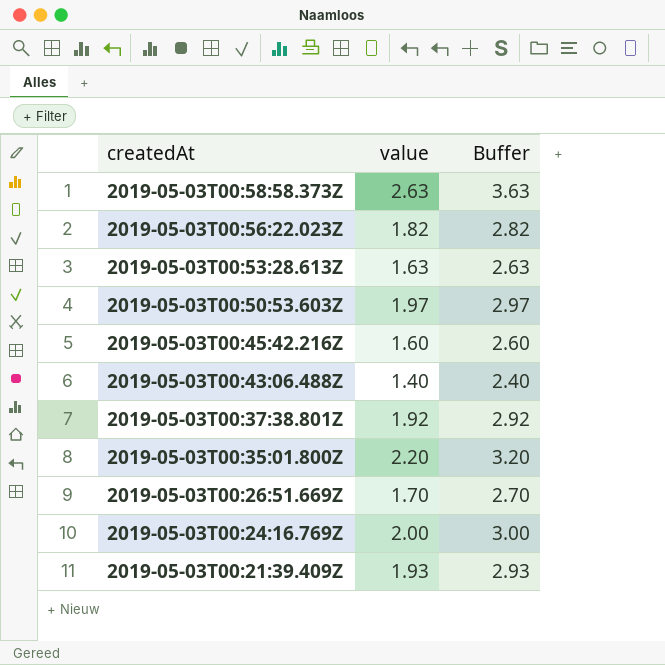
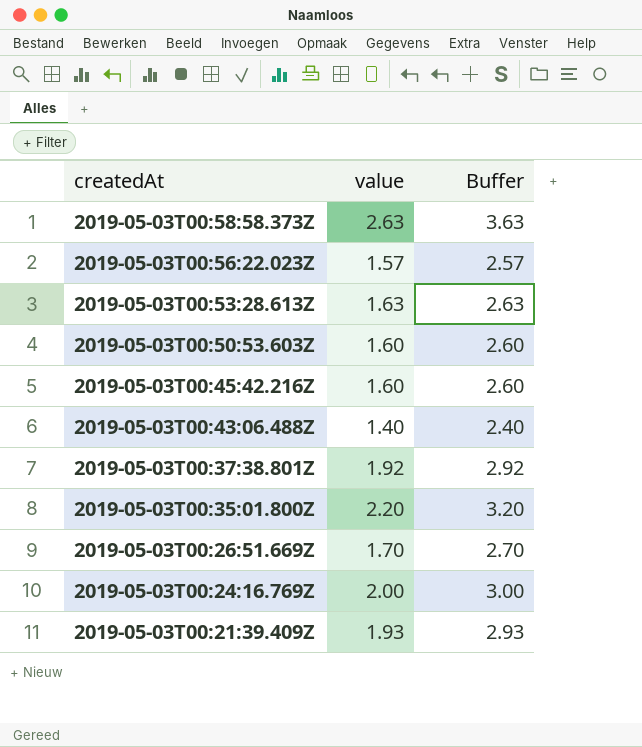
2019-05-03T00:56:22.023Z | value: 1.82 -> 1.57
2019-05-03T00:56:22.023Z | Buffer: 2.82 -> 2.57
2019-05-03T00:50:53.603Z | value: 1.97 -> 1.60
2019-05-03T00:50:53.603Z | Buffer: 2.97 -> 2.60

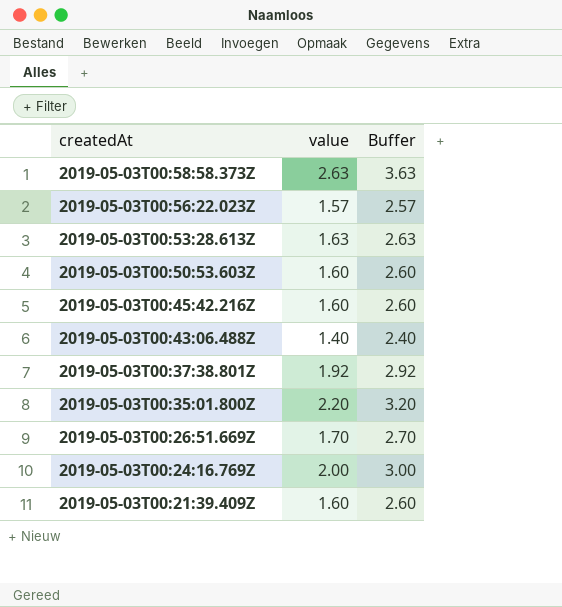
2019-05-03T00:21:39.409Z | value: 1.93 -> 1.60
2019-05-03T00:21:39.409Z | Buffer: 2.93 -> 2.60

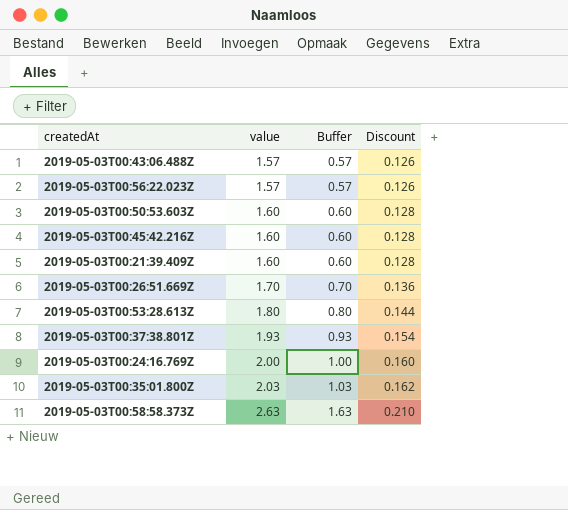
row order: createdAt descending -> value ascending
column Buffer | formula: [value] + 1 -> [value] - 1
column Discount | formula: none -> [value] * 0.08
2019-05-03T00:43:06.488Z | value: 1.40 -> 1.57
2019-05-03T00:53:28.613Z | value: 1.63 -> 1.80
2019-05-03T00:37:38.801Z | value: 1.92 -> 1.93
2019-05-03T00:35:01.800Z | value: 2.20 -> 2.03

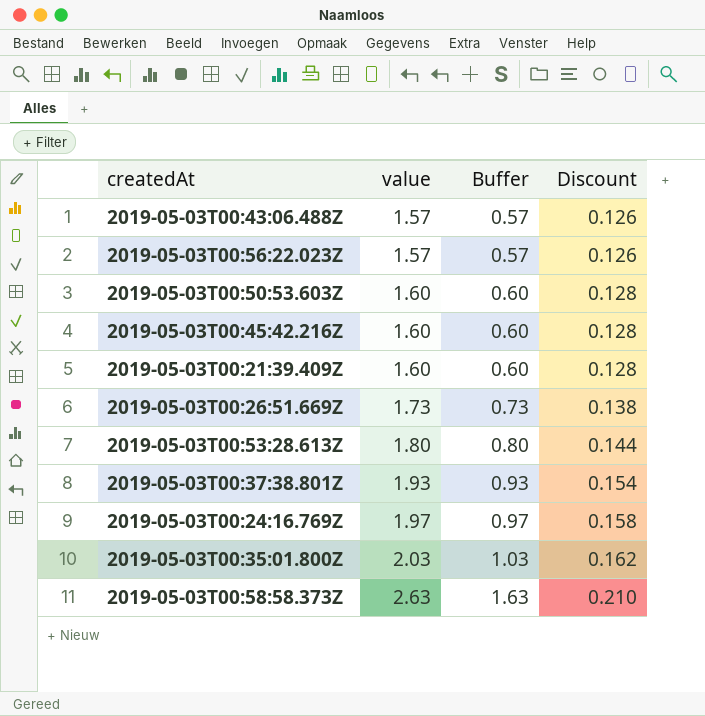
2019-05-03T00:26:51.669Z | value: 1.70 -> 1.73
2019-05-03T00:26:51.669Z | Buffer: 0.70 -> 0.73
2019-05-03T00:26:51.669Z | Discount: 0.136 -> 0.138
2019-05-03T00:24:16.769Z | value: 2.00 -> 1.97
2019-05-03T00:24:16.769Z | Buffer: 1.00 -> 0.97
2019-05-03T00:24:16.769Z | Discount: 0.160 -> 0.158

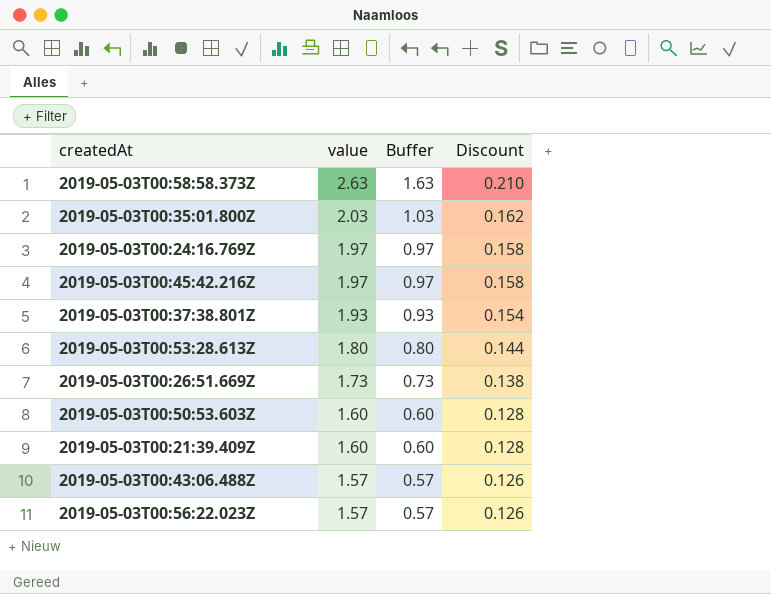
row order: value ascending -> value descending
2019-05-03T00:45:42.216Z | value: 1.60 -> 1.97
2019-05-03T00:45:42.216Z | Buffer: 0.60 -> 0.97
2019-05-03T00:45:42.216Z | Discount: 0.128 -> 0.158

